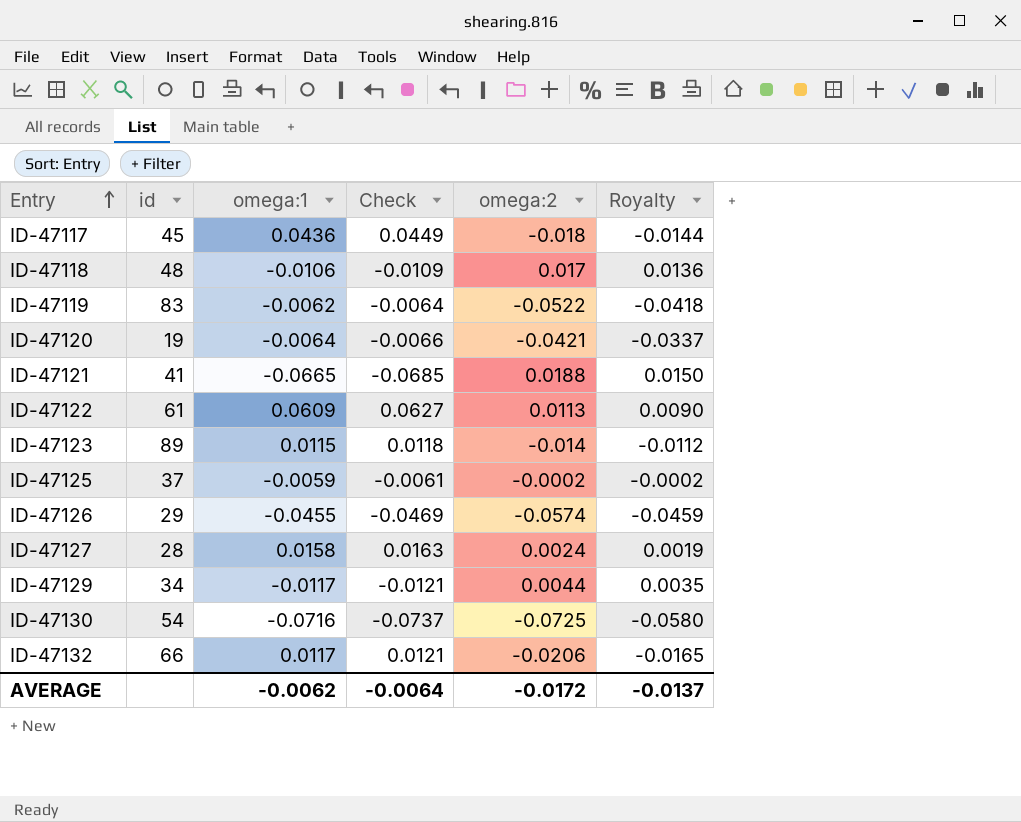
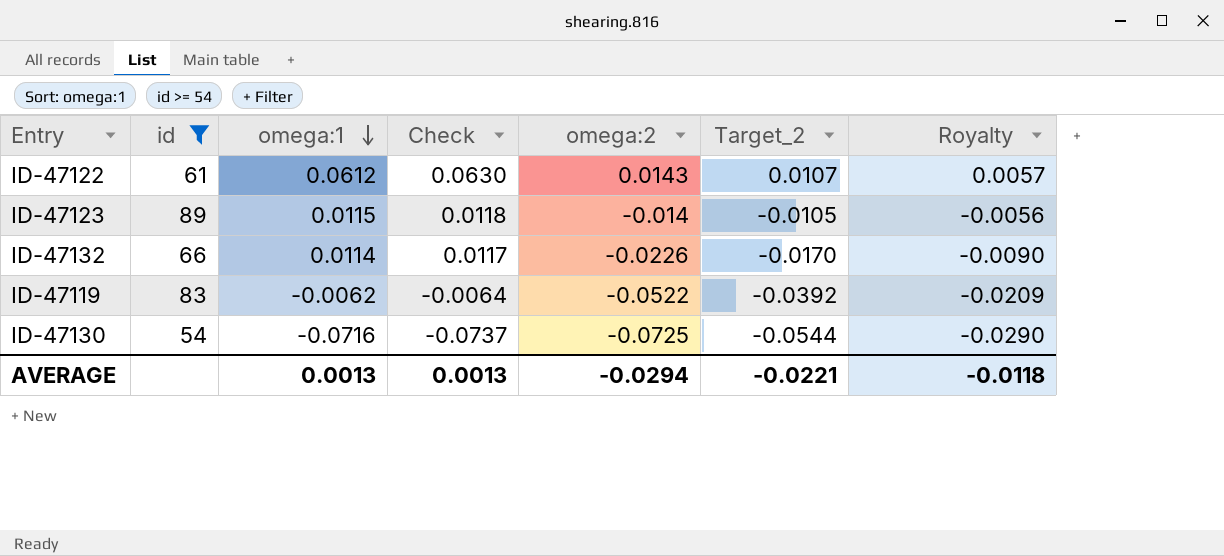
filter: none -> id >= 54
row order: Entry ascending -> omega:1 descending
column Target_2 | formula: none -> [omega:2] * 0.75
column Royalty | formula: [omega:2] * 0.8 -> [omega:2] * 0.4
ID-47122 | omega:1: 0.0609 -> 0.0612
ID-47122 | Check: 0.0627 -> 0.0630
ID-47122 | omega:2: 0.0113 -> 0.0143
ID-47132 | omega:1: 0.0117 -> 0.0114
ID-47132 | Check: 0.0121 -> 0.0117
ID-47132 | omega:2: -0.0206 -> -0.0226
AVERAGE | omega:1: -0.0062 -> 0.0013
AVERAGE | Check: -0.0064 -> 0.0013
AVERAGE | omega:2: -0.0172 -> -0.0294
AVERAGE | Royalty: -0.0137 -> -0.0118

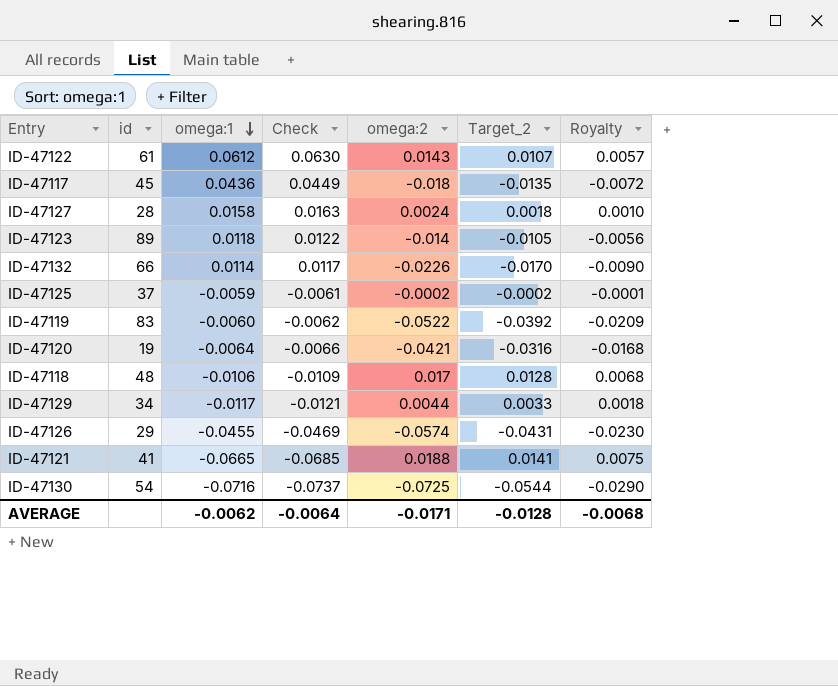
filter: id >= 54 -> none
ID-47123 | omega:1: 0.0115 -> 0.0118
ID-47123 | Check: 0.0118 -> 0.0122
ID-47119 | omega:1: -0.0062 -> -0.0060
ID-47119 | Check: -0.0064 -> -0.0062
AVERAGE | omega:1: 0.0013 -> -0.0062
AVERAGE | Check: 0.0013 -> -0.0064
AVERAGE | omega:2: -0.0294 -> -0.0171
AVERAGE | Target_2: -0.0221 -> -0.0128
AVERAGE | Royalty: -0.0118 -> -0.0068

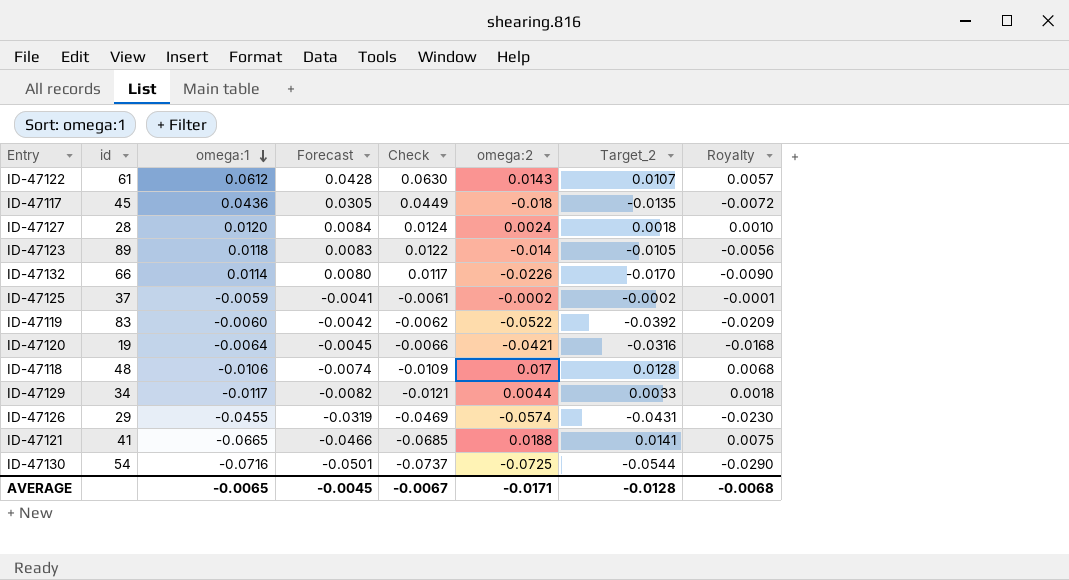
column Forecast | formula: none -> [omega:1] * 0.7
ID-47127 | omega:1: 0.0158 -> 0.0120
ID-47127 | Check: 0.0163 -> 0.0124
AVERAGE | omega:1: -0.0062 -> -0.0065
AVERAGE | Check: -0.0064 -> -0.0067

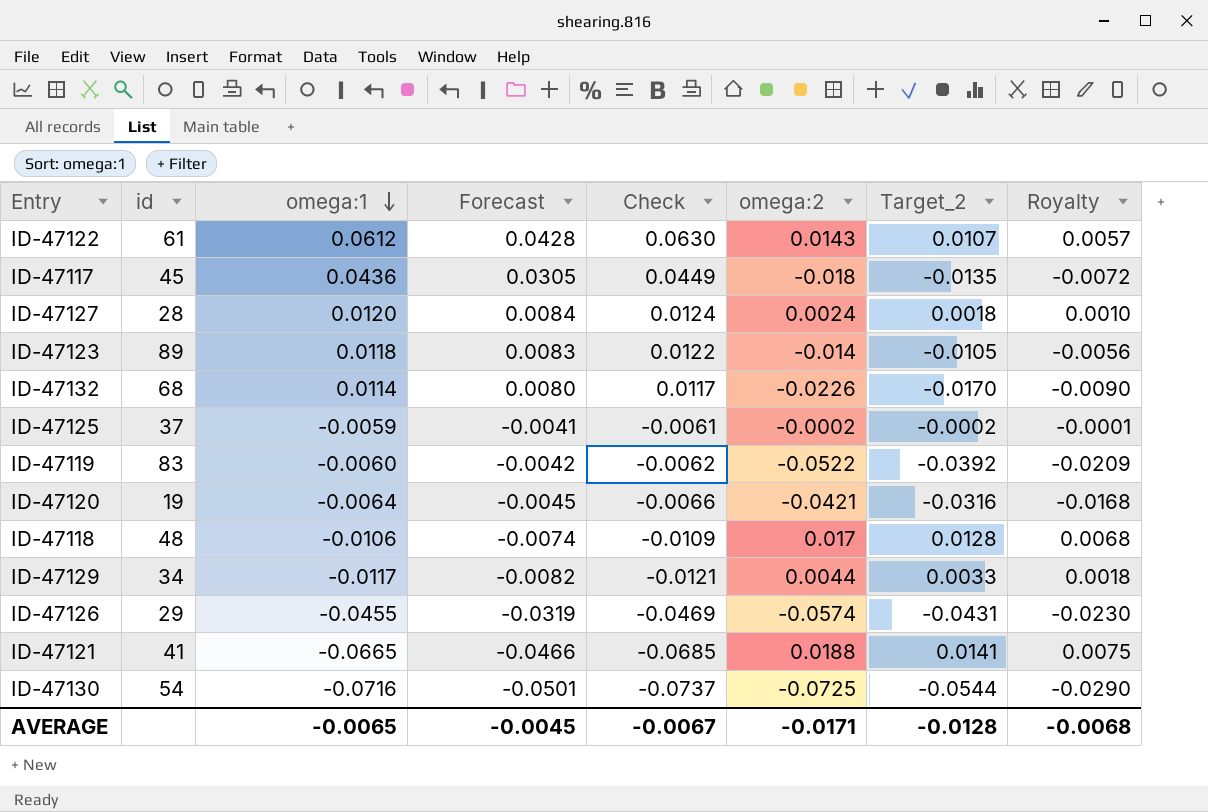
ID-47132 | id: 66 -> 68

